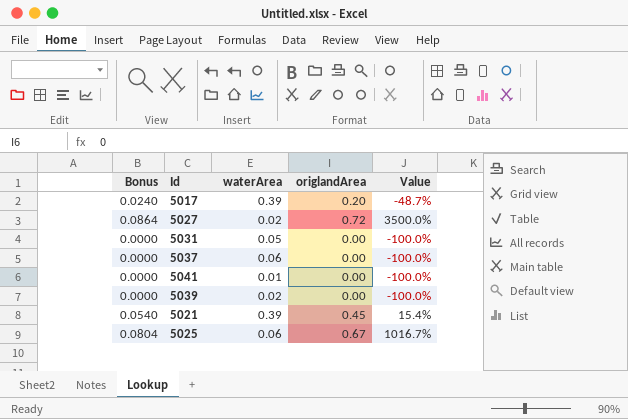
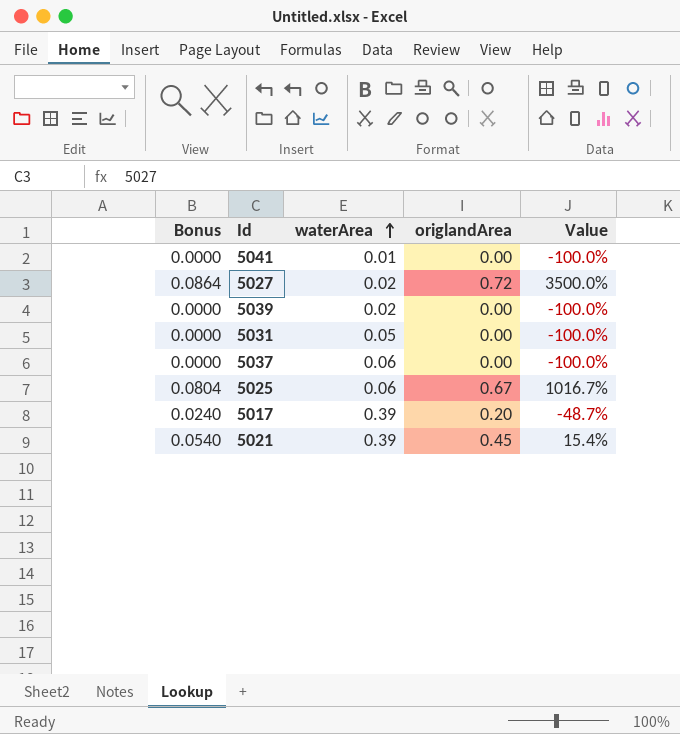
row order: none -> waterArea ascending

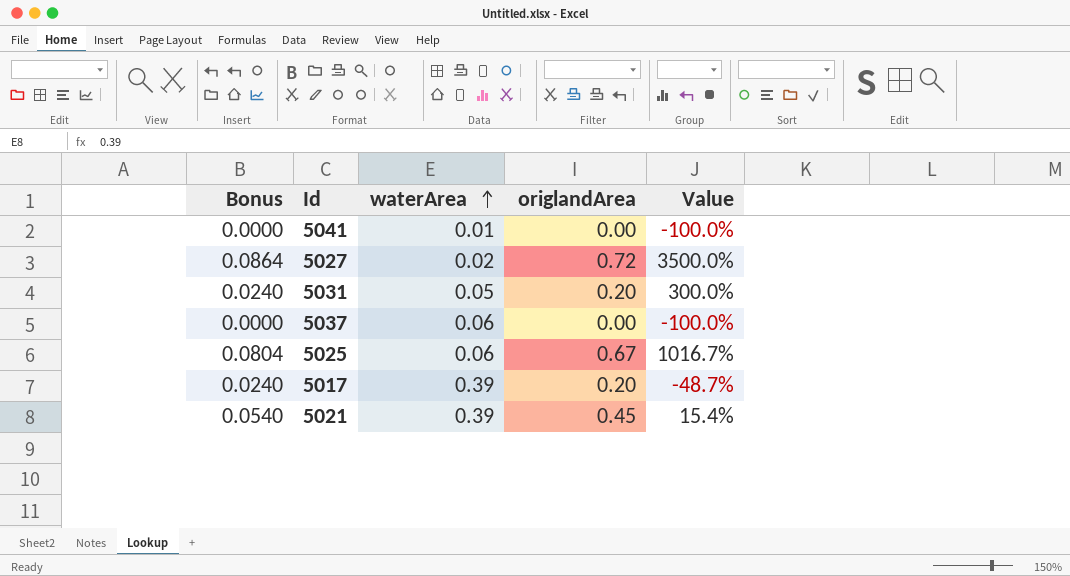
row 5039: 0.0000 | 0.02 | 0.00 | -100.0% -> none
5031 | Bonus: 0.0000 -> 0.0240
5031 | origlandArea: 0.00 -> 0.20
5031 | Value: -100.0% -> 300.0%

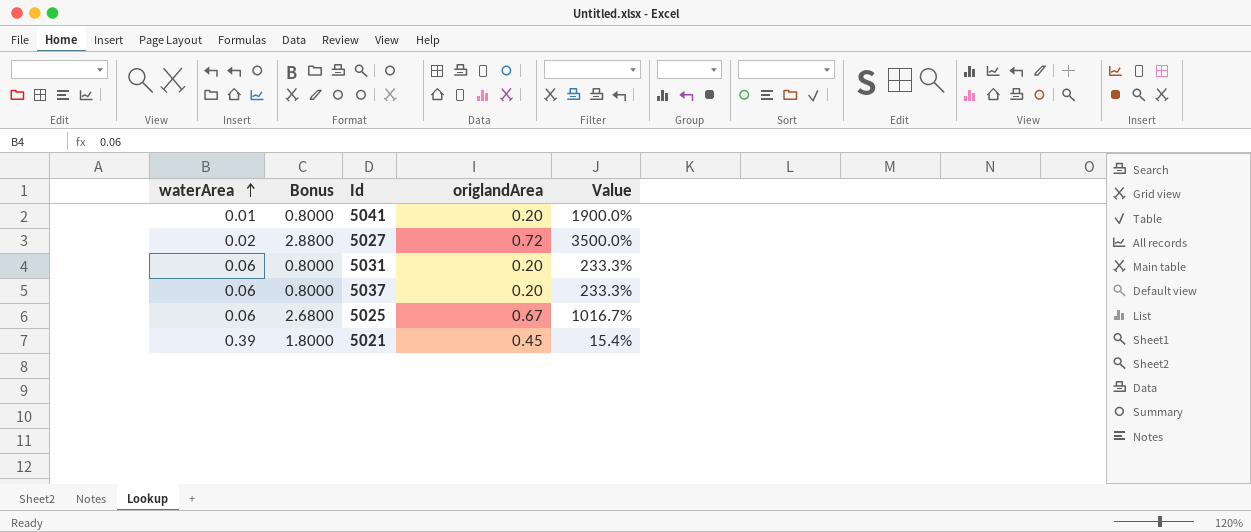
column waterArea | position: 3 -> 1
column Bonus | formula: [origlandArea] * 0.12 -> [origlandArea] * 4
row 5017: 0.0240 | 0.39 | 0.20 | -48.7% -> none
5041 | origlandArea: 0.00 -> 0.20
5041 | Value: -100.0% -> 1900.0%
5031 | waterArea: 0.05 -> 0.06
5031 | Value: 300.0% -> 233.3%
5037 | origlandArea: 0.00 -> 0.20
5037 | Value: -100.0% -> 233.3%

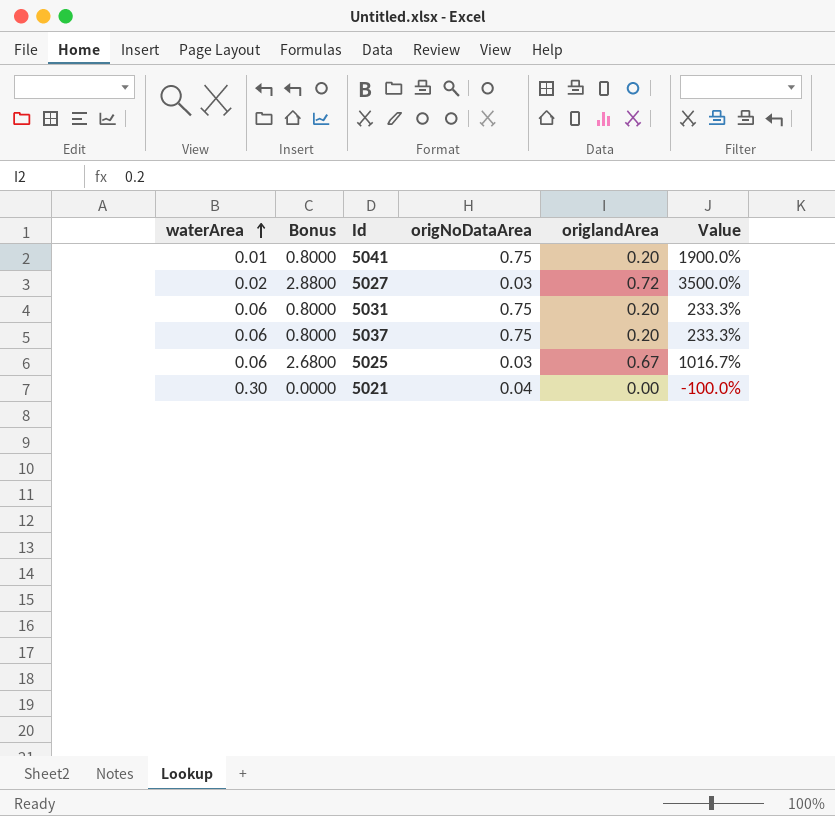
column origNoDataArea | position: none -> 4
5021 | waterArea: 0.39 -> 0.30
5021 | Bonus: 1.8000 -> 0.0000
5021 | origlandArea: 0.45 -> 0.00
5021 | Value: 15.4% -> -100.0%

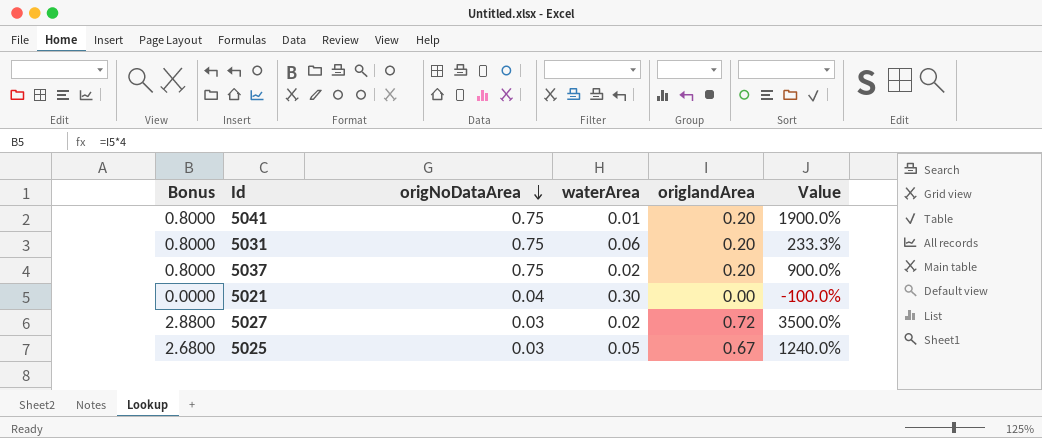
row order: waterArea ascending -> origNoDataArea descending
column waterArea | position: 1 -> 4
5037 | waterArea: 0.06 -> 0.02
5037 | Value: 233.3% -> 900.0%
5025 | waterArea: 0.06 -> 0.05
5025 | Value: 1016.7% -> 1240.0%

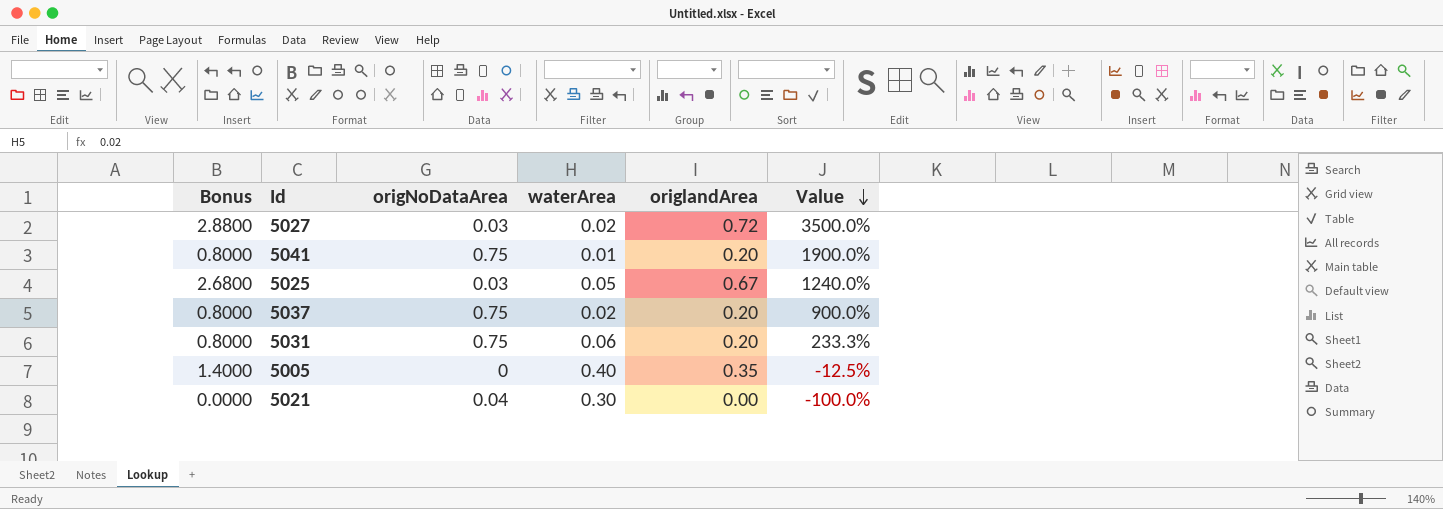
row order: origNoDataArea descending -> Value descending
row 5005: none -> 1.4000 | 0 | 0.40 | 0.35 | -12.5%

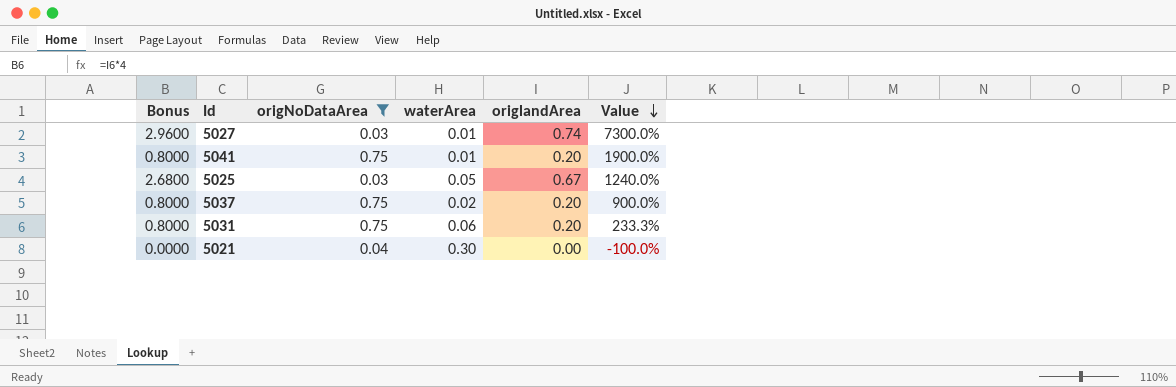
filter: none -> origNoDataArea != 0
5027 | Bonus: 2.8800 -> 2.9600
5027 | waterArea: 0.02 -> 0.01
5027 | origlandArea: 0.72 -> 0.74
5027 | Value: 3500.0% -> 7300.0%

